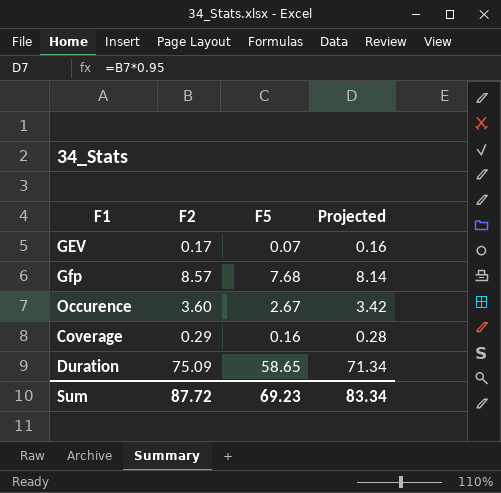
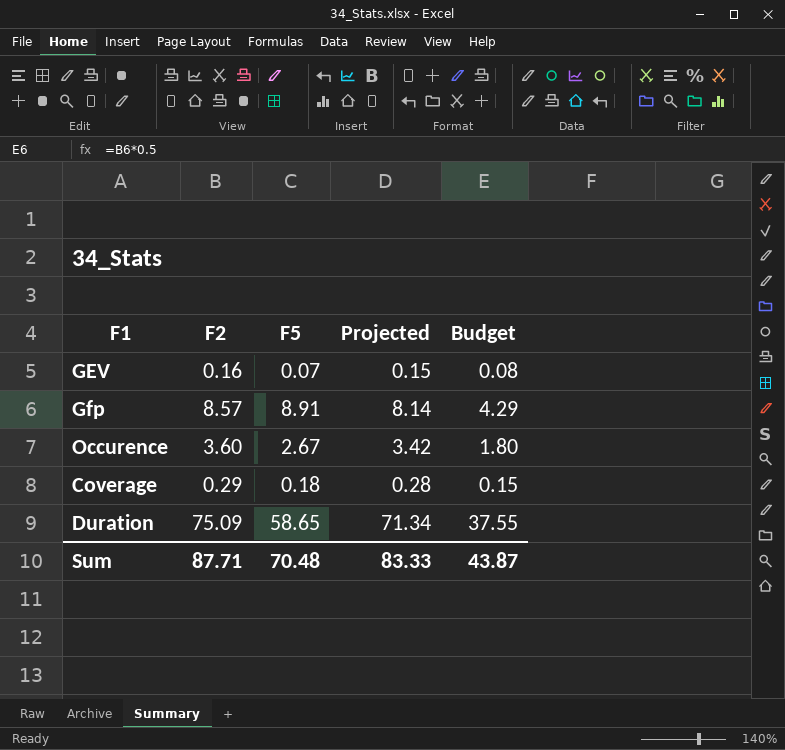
column Budget | formula: none -> [F2] * 0.5
GEV | F2: 0.17 -> 0.16
GEV | Projected: 0.16 -> 0.15
Gfp | F5: 7.68 -> 8.91
Coverage | F5: 0.16 -> 0.18
Sum | F2: 87.72 -> 87.71
Sum | F5: 69.23 -> 70.48
Sum | Projected: 83.34 -> 83.33

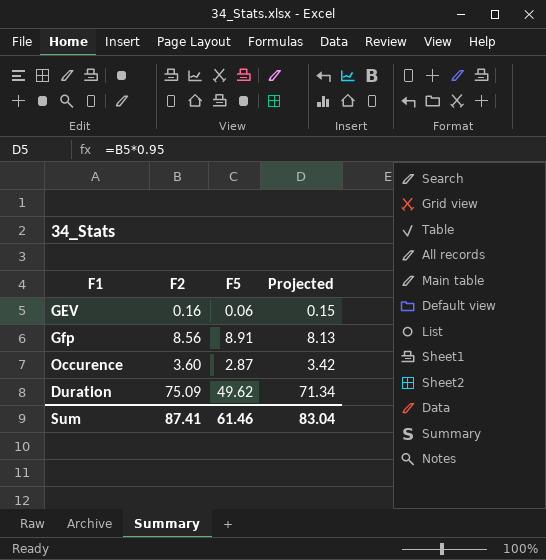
column Budget | formula: [F2] * 0.5 -> none
row Coverage: 0.29 | 0.18 | 0.28 | 0.15 -> none
GEV | F5: 0.07 -> 0.06
Gfp | F2: 8.57 -> 8.56
Gfp | Projected: 8.14 -> 8.13
Occurence | F5: 2.67 -> 2.87
Duration | F5: 58.65 -> 49.62
Sum | F2: 87.71 -> 87.41
Sum | F5: 70.48 -> 61.46
Sum | Projected: 83.33 -> 83.04

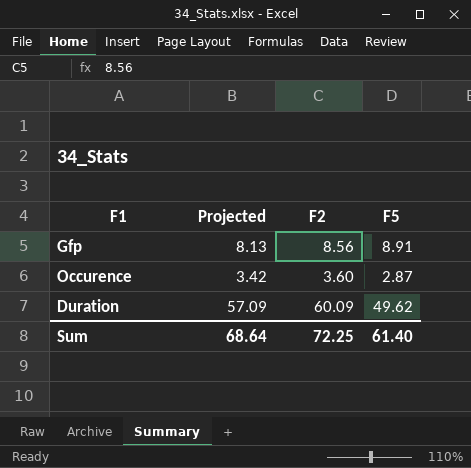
column Projected | position: 4 -> 2
row GEV: 0.16 | 0.06 | 0.15 -> none
Duration | Projected: 71.34 -> 57.09
Duration | F2: 75.09 -> 60.09
Sum | Projected: 83.04 -> 68.64
Sum | F2: 87.41 -> 72.25
Sum | F5: 61.46 -> 61.40

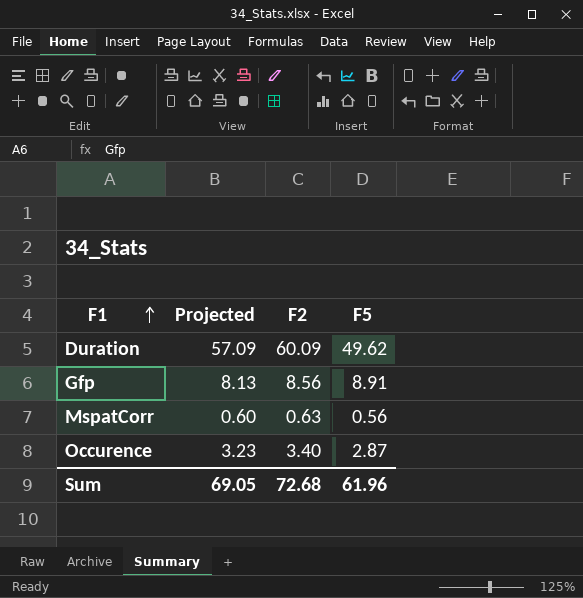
row order: none -> F1 ascending
row MspatCorr: none -> 0.60 | 0.63 | 0.56
Occurence | Projected: 3.42 -> 3.23
Occurence | F2: 3.60 -> 3.40
Sum | Projected: 68.64 -> 69.05
Sum | F2: 72.25 -> 72.68
Sum | F5: 61.40 -> 61.96

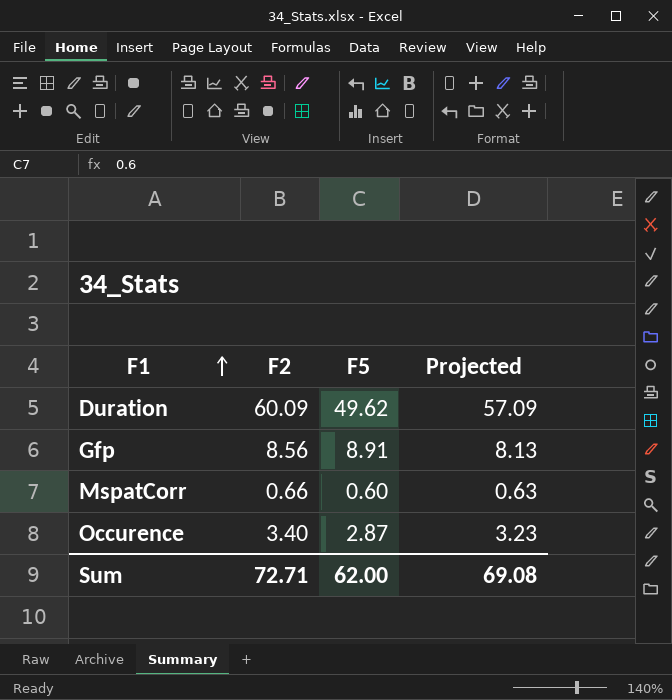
column Projected | position: 2 -> 4
MspatCorr | F2: 0.63 -> 0.66
MspatCorr | F5: 0.56 -> 0.60
MspatCorr | Projected: 0.60 -> 0.63
Sum | F2: 72.68 -> 72.71
Sum | F5: 61.96 -> 62.00
Sum | Projected: 69.05 -> 69.08

